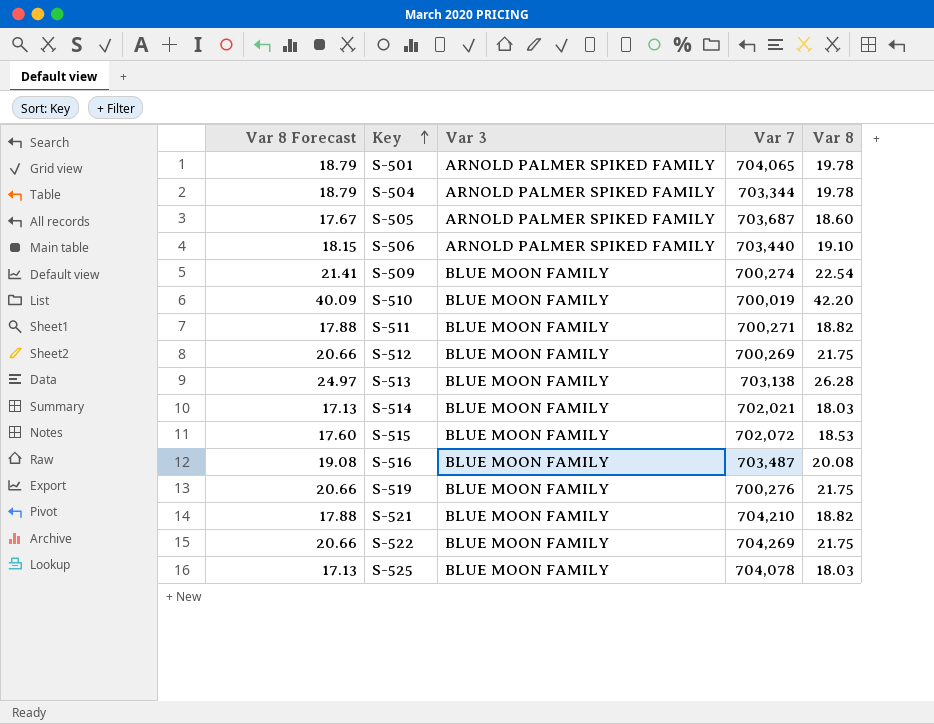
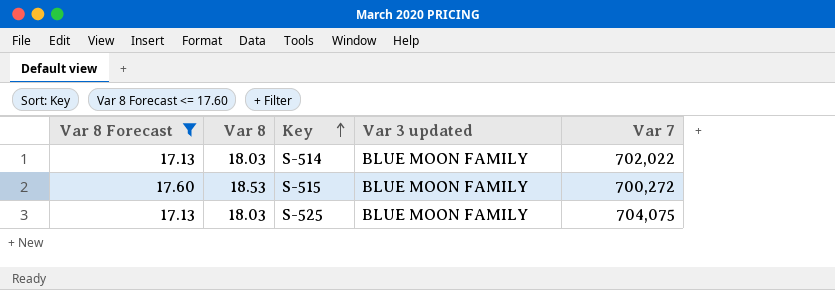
filter: none -> Var 8 Forecast <= 17.60
column Var 8 | position: 5 -> 2
column name: Var 3 -> Var 3 updated
S-514 | Var 7: 702,021 -> 702,022
S-515 | Var 7: 702,072 -> 700,272
S-525 | Var 7: 704,078 -> 704,075

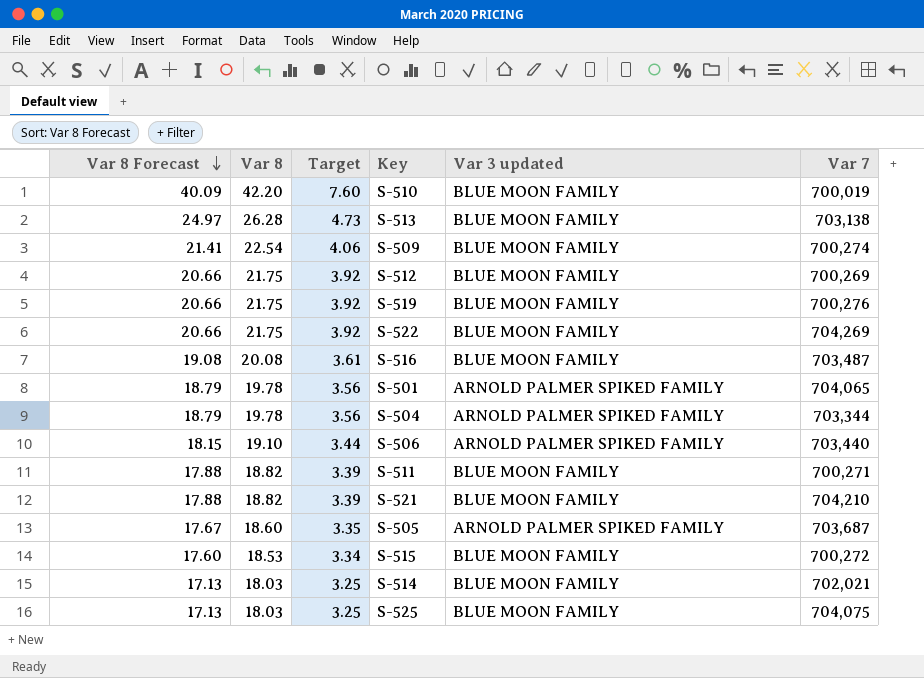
filter: Var 8 Forecast <= 17.60 -> none
row order: Key ascending -> Var 8 Forecast descending
column Target | formula: none -> [Var 8] * 0.18
S-514 | Var 7: 702,022 -> 702,021

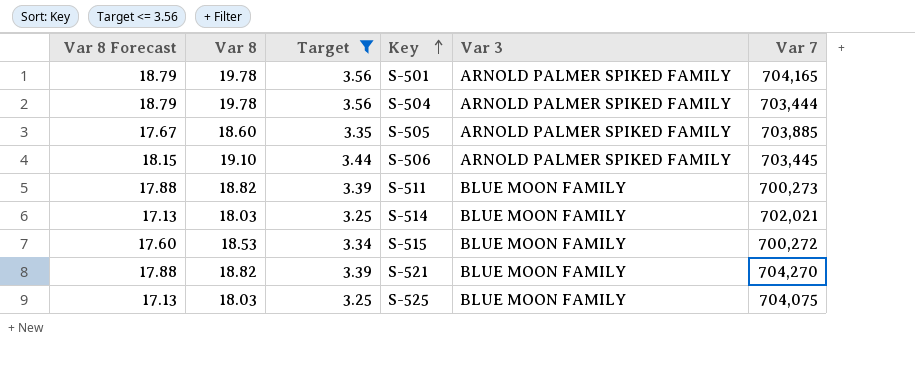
filter: none -> Target <= 3.56
row order: Var 8 Forecast descending -> Key ascending
column name: Var 3 updated -> Var 3
S-501 | Var 7: 704,065 -> 704,165
S-504 | Var 7: 703,344 -> 703,444
S-505 | Var 7: 703,687 -> 703,885
S-506 | Var 7: 703,440 -> 703,445
S-511 | Var 7: 700,271 -> 700,273
S-521 | Var 7: 704,210 -> 704,270

